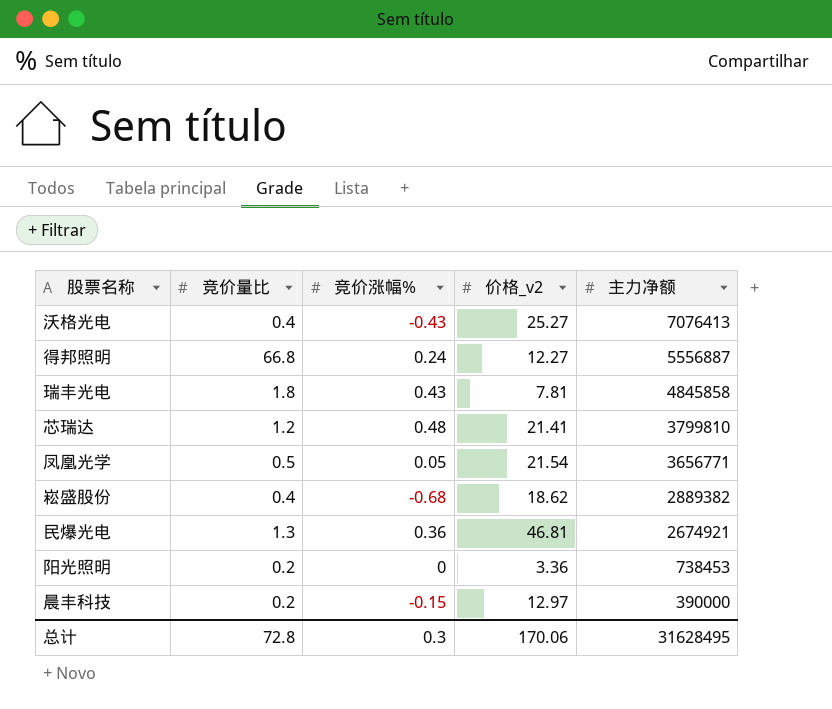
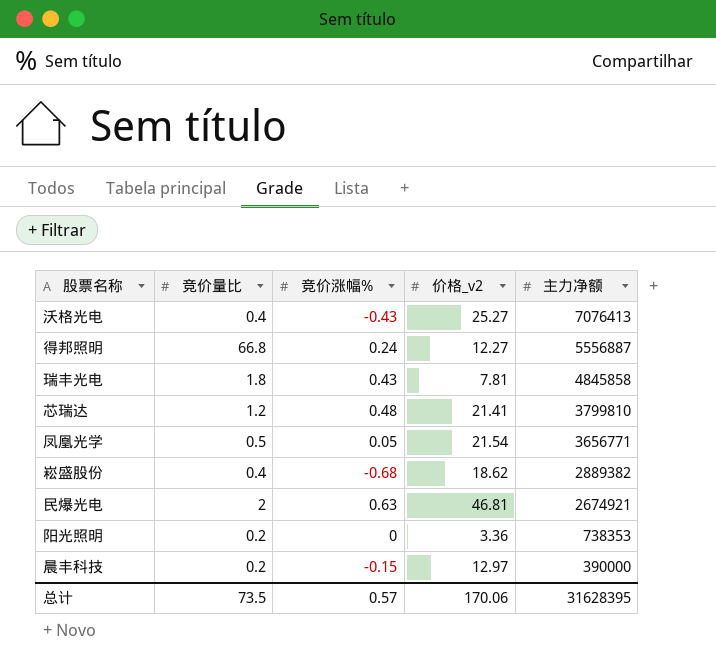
民爆光电 | 竞价量比: 1.3 -> 2
民爆光电 | 竞价涨幅%: 0.36 -> 0.63
阳光照明 | 主力净额: 738453 -> 738353
总计 | 竞价量比: 72.8 -> 73.5
总计 | 竞价涨幅%: 0.3 -> 0.57
总计 | 主力净额: 31628495 -> 31628395

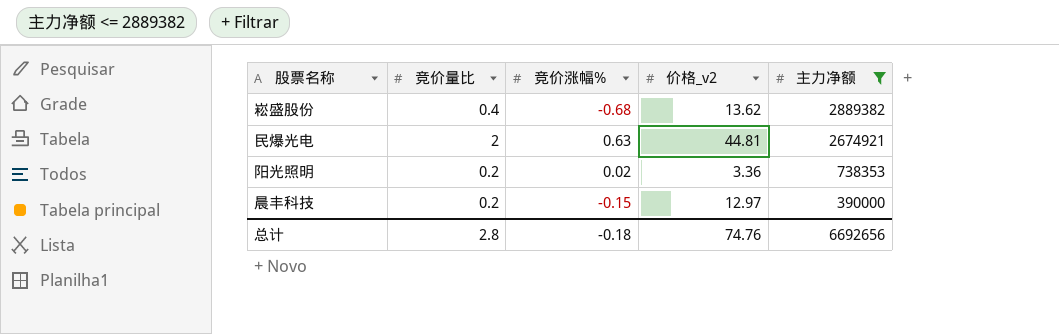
filter: none -> 主力净额 <= 2889382
崧盛股份 | 价格_v2: 18.62 -> 13.62
民爆光电 | 价格_v2: 46.81 -> 44.81
阳光照明 | 竞价涨幅%: 0 -> 0.02
总计 | 竞价量比: 73.5 -> 2.8
总计 | 竞价涨幅%: 0.57 -> -0.18
总计 | 价格_v2: 170.06 -> 74.76
总计 | 主力净额: 31628395 -> 6692656

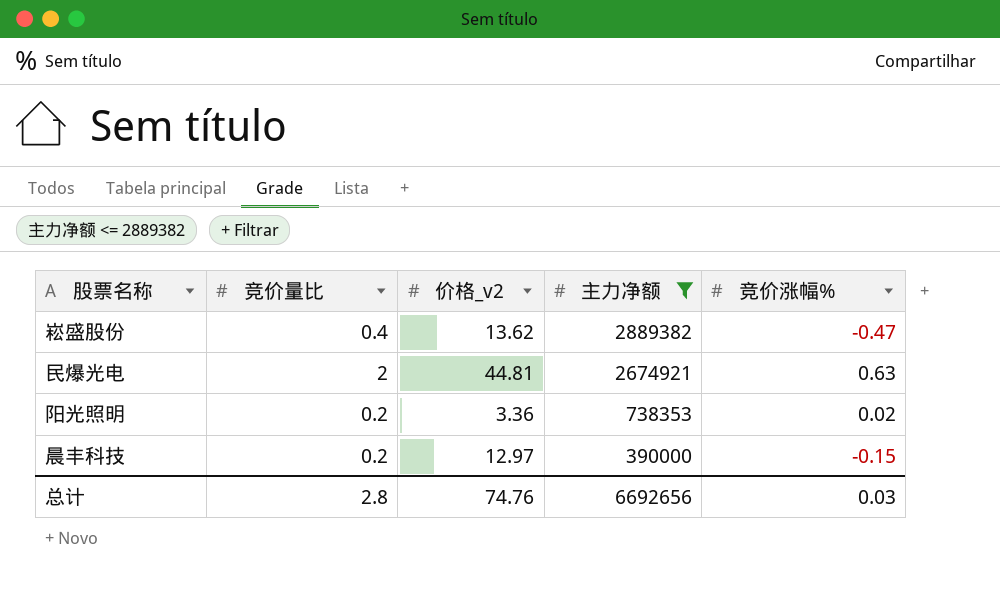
column 竞价涨幅% | position: 3 -> 5
崧盛股份 | 竞价涨幅%: -0.68 -> -0.47
总计 | 竞价涨幅%: -0.18 -> 0.03

